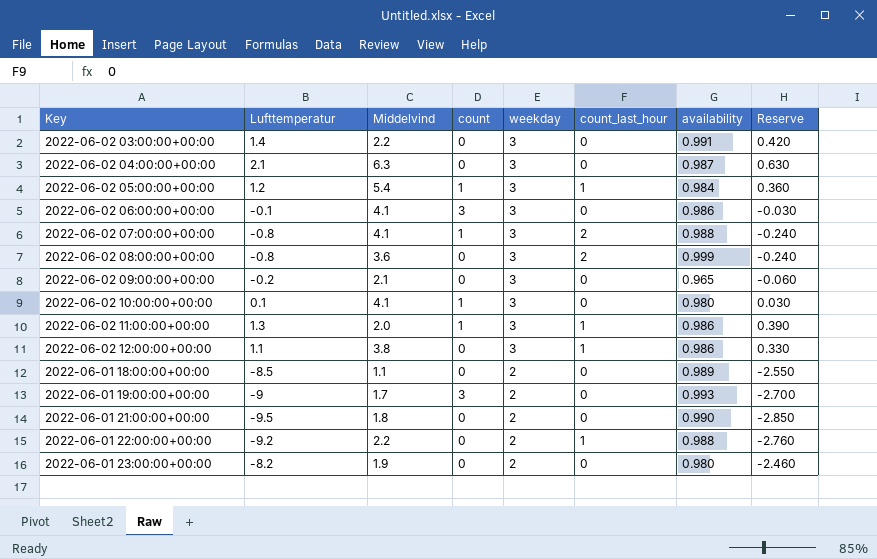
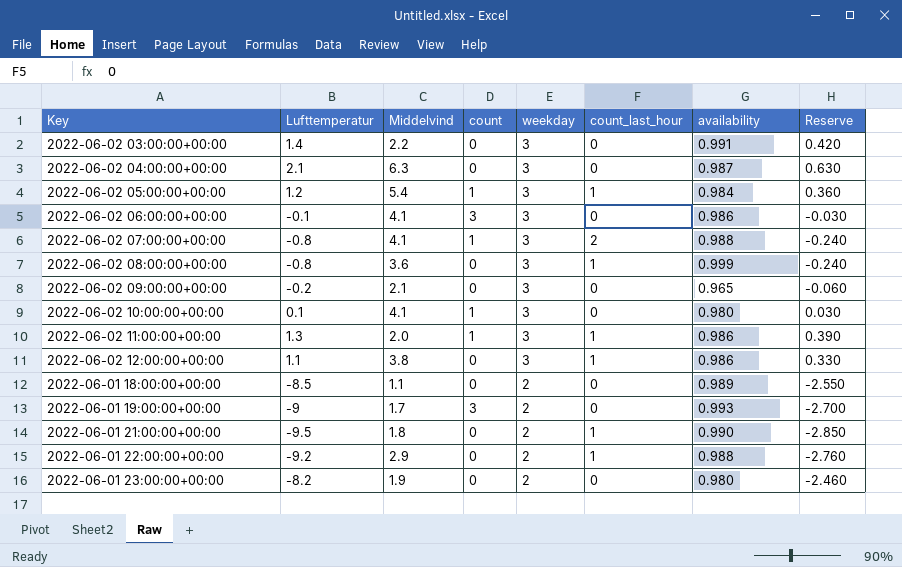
2022-06-02 08:00:00+00:00 | count_last_hour: 2 -> 1
2022-06-01 21:00:00+00:00 | count_last_hour: 0 -> 1
2022-06-01 22:00:00+00:00 | Middelvind: 2.2 -> 2.9

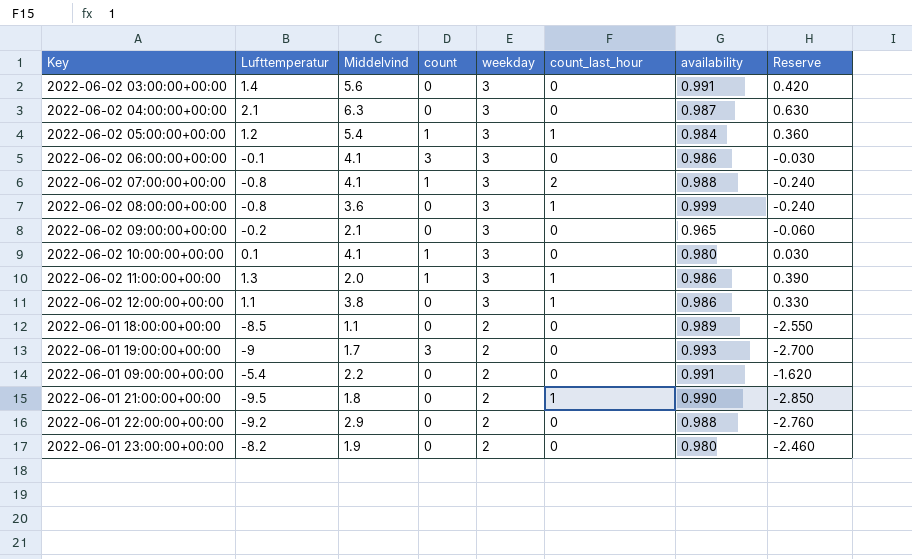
2022-06-02 03:00:00+00:00 | Middelvind: 2.2 -> 5.6
row 2022-06-01 09:00:00+00:00: none -> -5.4 | 2.2 | 0 | 2 | 0 | 0.991 | -1.620
2022-06-01 22:00:00+00:00 | count_last_hour: 1 -> 0

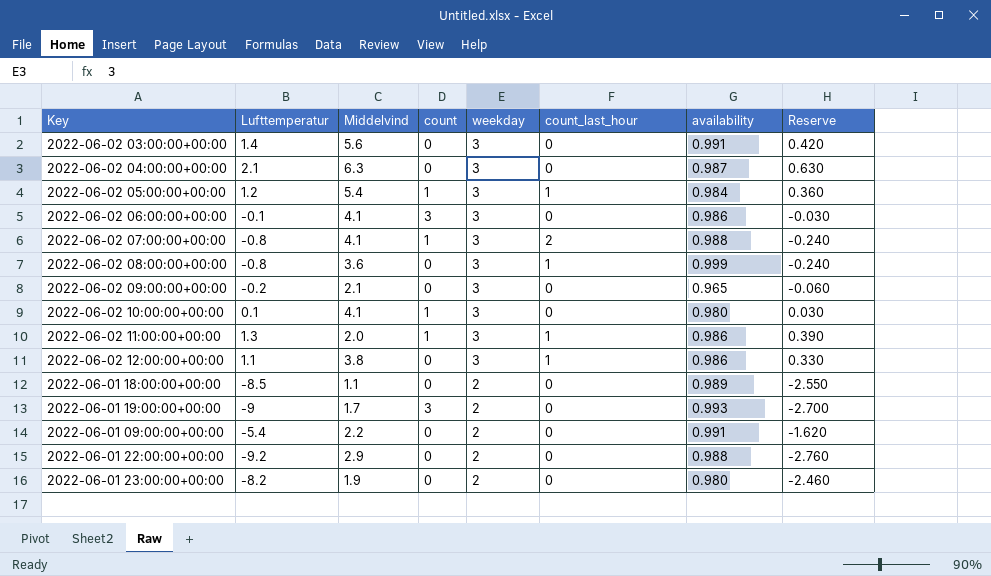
row 2022-06-01 21:00:00+00:00: -9.5 | 1.8 | 0 | 2 | 1 | 0.990 | -2.850 -> none

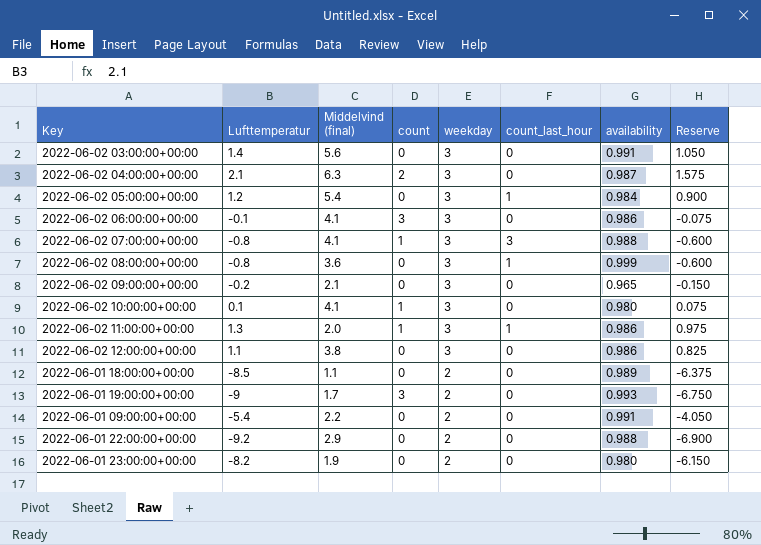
column name: Middelvind -> Middelvind (final)
column Reserve | formula: [Lufttemperatur] * 0.3 -> [Lufttemperatur] * 0.75
2022-06-02 04:00:00+00:00 | count: 0 -> 2
2022-06-02 05:00:00+00:00 | count: 1 -> 0
2022-06-02 07:00:00+00:00 | count_last_hour: 2 -> 3
2022-06-02 12:00:00+00:00 | count_last_hour: 1 -> 0

